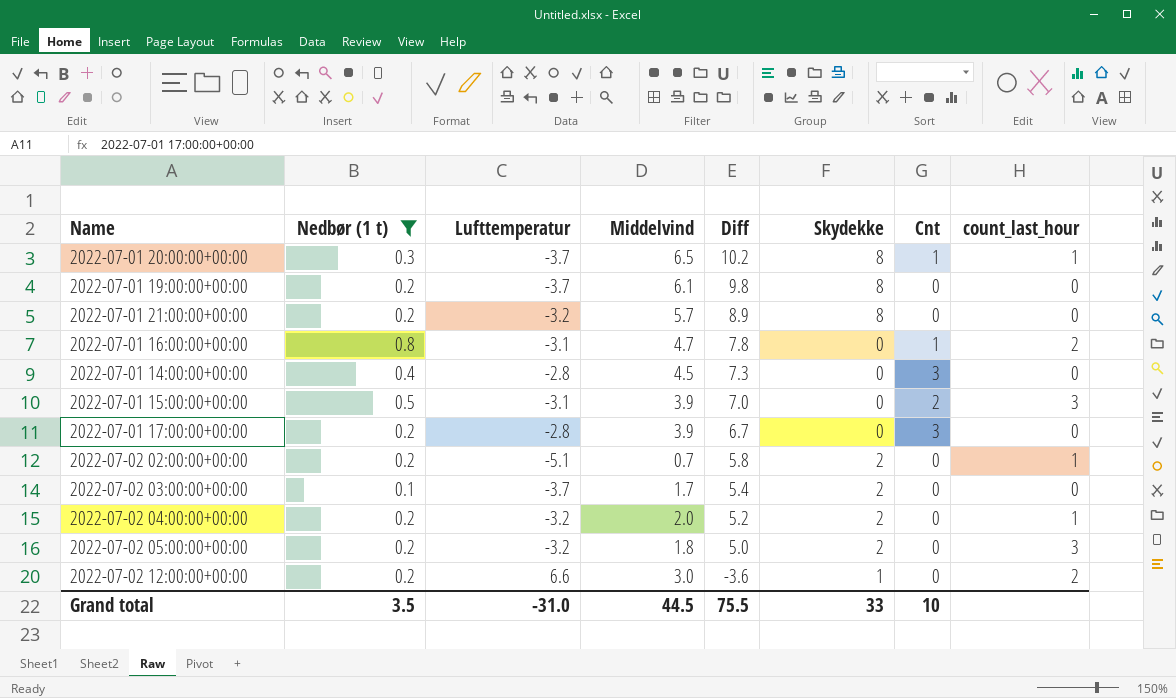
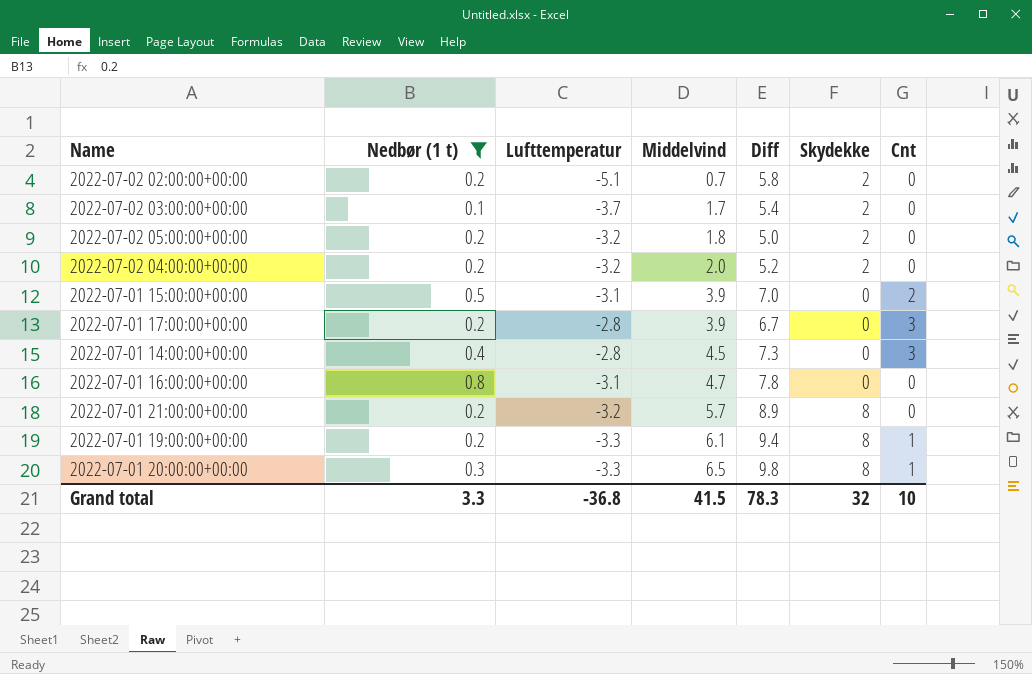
row order: Diff descending -> Middelvind ascending
column count_last_hour | position: 8 -> none
row 2022-07-02 12:00:00+00:00: 0.2 | 6.6 | 3.0 | -3.6 | 1 | 0 | 2 -> none
2022-07-01 16:00:00+00:00 | Cnt: 1 -> 0
2022-07-01 19:00:00+00:00 | Lufttemperatur: -3.7 -> -3.3
2022-07-01 19:00:00+00:00 | Diff: 9.8 -> 9.4
2022-07-01 19:00:00+00:00 | Cnt: 0 -> 1
2022-07-01 20:00:00+00:00 | Lufttemperatur: -3.7 -> -3.3
2022-07-01 20:00:00+00:00 | Diff: 10.2 -> 9.8
Grand total | Nedbør (1 t): 3.5 -> 3.3
Grand total | Lufttemperatur: -31.0 -> -36.8
Grand total | Middelvind: 44.5 -> 41.5
Grand total | Diff: 75.5 -> 78.3
Grand total | Skydekke: 33 -> 32

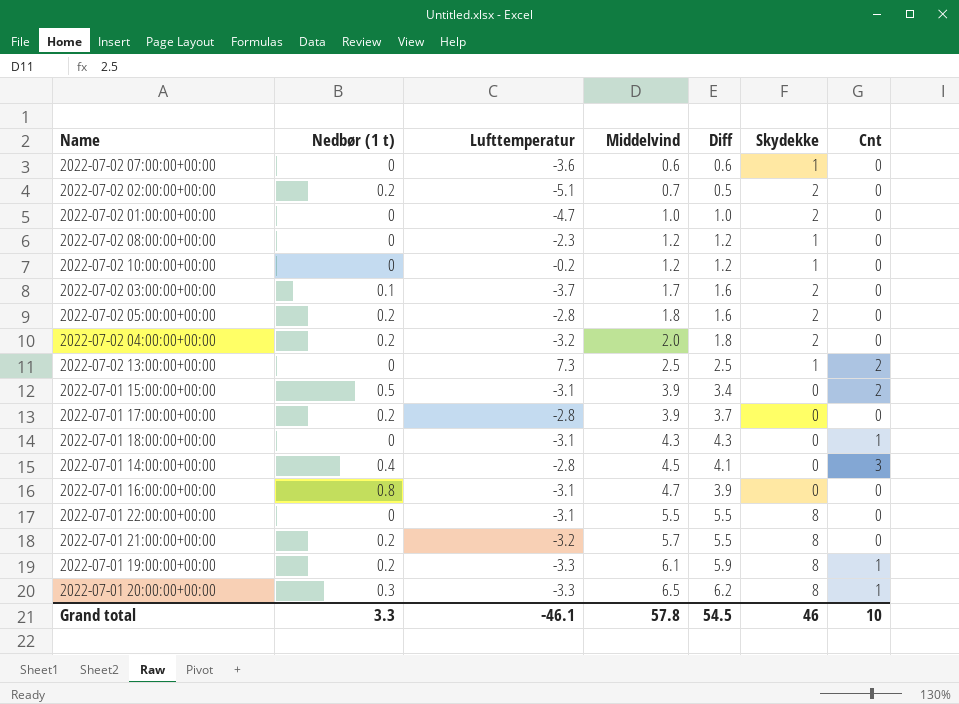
filter: Nedbør (1 t) != 0 -> none
column Diff | formula: [Middelvind] - [Lufttemperatur] -> [Middelvind] - [Nedbør (1 t)]
2022-07-02 05:00:00+00:00 | Lufttemperatur: -3.2 -> -2.8
2022-07-01 17:00:00+00:00 | Cnt: 3 -> 0
Grand total | Lufttemperatur: -36.8 -> -46.1
Grand total | Middelvind: 41.5 -> 57.8
Grand total | Diff: 78.3 -> 54.5
Grand total | Skydekke: 32 -> 46

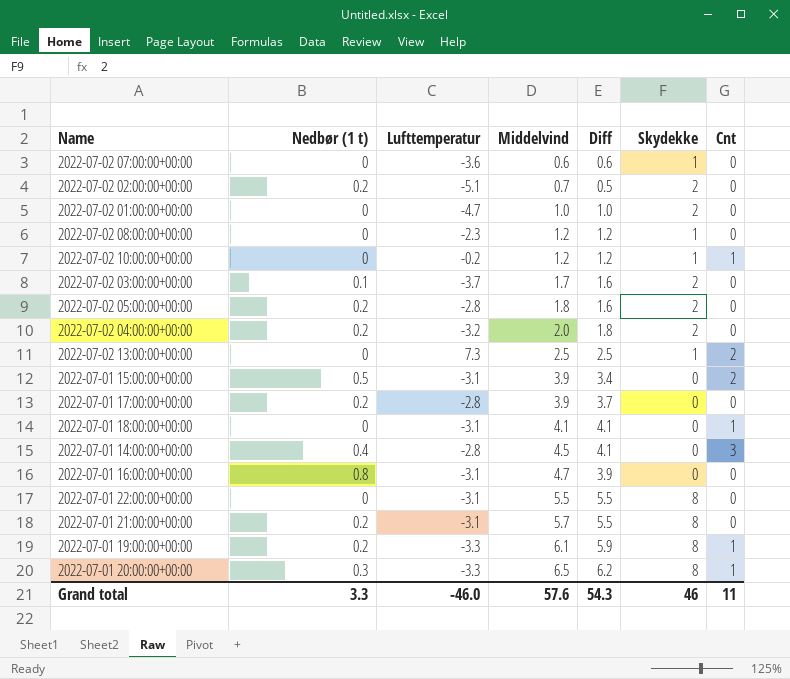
2022-07-02 10:00:00+00:00 | Cnt: 0 -> 1
2022-07-01 18:00:00+00:00 | Middelvind: 4.3 -> 4.1
2022-07-01 18:00:00+00:00 | Diff: 4.3 -> 4.1
2022-07-01 21:00:00+00:00 | Lufttemperatur: -3.2 -> -3.1
Grand total | Lufttemperatur: -46.1 -> -46.0
Grand total | Middelvind: 57.8 -> 57.6
Grand total | Diff: 54.5 -> 54.3
Grand total | Cnt: 10 -> 11

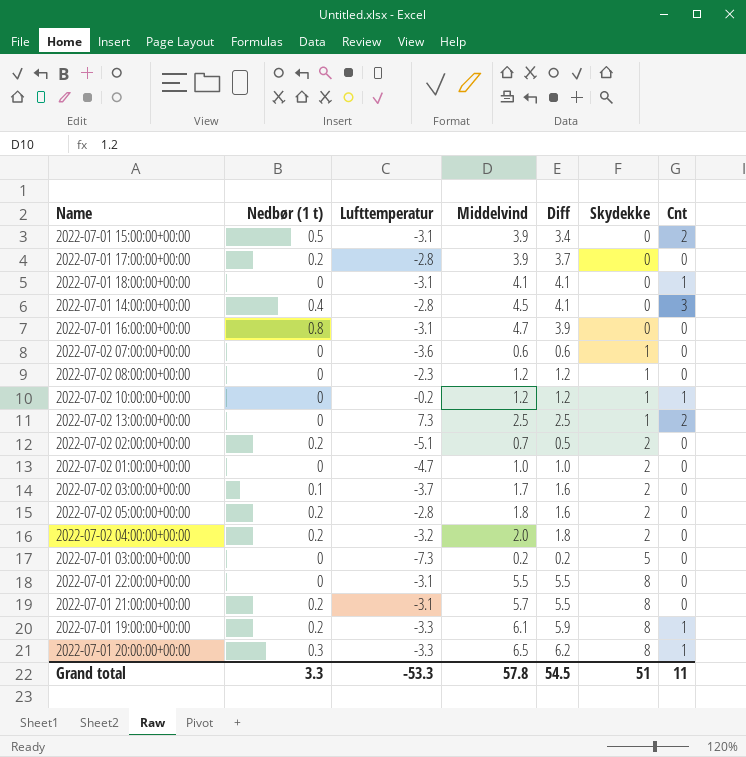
row order: Middelvind ascending -> Skydekke ascending
row 2022-07-01 03:00:00+00:00: none -> 0 | -7.3 | 0.2 | 0.2 | 5 | 0
Grand total | Lufttemperatur: -46.0 -> -53.3
Grand total | Middelvind: 57.6 -> 57.8
Grand total | Diff: 54.3 -> 54.5
Grand total | Skydekke: 46 -> 51

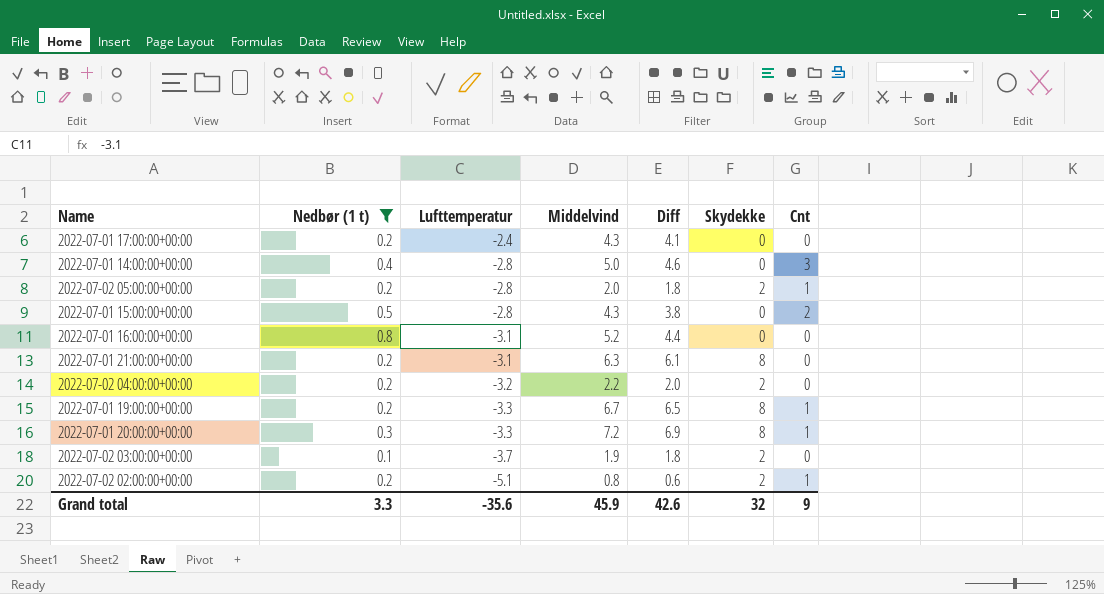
filter: none -> Nedbør (1 t) != 0
row order: Skydekke ascending -> Lufttemperatur descending
2022-07-01 17:00:00+00:00 | Lufttemperatur: -2.8 -> -2.4
2022-07-01 17:00:00+00:00 | Middelvind: 3.9 -> 4.3
2022-07-01 17:00:00+00:00 | Diff: 3.7 -> 4.1
2022-07-01 14:00:00+00:00 | Middelvind: 4.5 -> 5.0
2022-07-01 14:00:00+00:00 | Diff: 4.1 -> 4.6
2022-07-02 05:00:00+00:00 | Middelvind: 1.8 -> 2.0
2022-07-02 05:00:00+00:00 | Diff: 1.6 -> 1.8
2022-07-02 05:00:00+00:00 | Cnt: 0 -> 1
2022-07-01 15:00:00+00:00 | Lufttemperatur: -3.1 -> -2.8
2022-07-01 15:00:00+00:00 | Middelvind: 3.9 -> 4.3
2022-07-01 15:00:00+00:00 | Diff: 3.4 -> 3.8
2022-07-01 16:00:00+00:00 | Middelvind: 4.7 -> 5.2
2022-07-01 16:00:00+00:00 | Diff: 3.9 -> 4.4
2022-07-01 21:00:00+00:00 | Middelvind: 5.7 -> 6.3
2022-07-01 21:00:00+00:00 | Diff: 5.5 -> 6.1
2022-07-02 04:00:00+00:00 | Middelvind: 2.0 -> 2.2
2022-07-02 04:00:00+00:00 | Diff: 1.8 -> 2.0
2022-07-01 19:00:00+00:00 | Middelvind: 6.1 -> 6.7
2022-07-01 19:00:00+00:00 | Diff: 5.9 -> 6.5
2022-07-01 20:00:00+00:00 | Middelvind: 6.5 -> 7.2
2022-07-01 20:00:00+00:00 | Diff: 6.2 -> 6.9
2022-07-02 03:00:00+00:00 | Middelvind: 1.7 -> 1.9
2022-07-02 03:00:00+00:00 | Diff: 1.6 -> 1.8
2022-07-02 02:00:00+00:00 | Middelvind: 0.7 -> 0.8
2022-07-02 02:00:00+00:00 | Diff: 0.5 -> 0.6
2022-07-02 02:00:00+00:00 | Cnt: 0 -> 1
Grand total | Lufttemperatur: -53.3 -> -35.6
Grand total | Middelvind: 57.8 -> 45.9
Grand total | Diff: 54.5 -> 42.6
Grand total | Skydekke: 51 -> 32
Grand total | Cnt: 11 -> 9

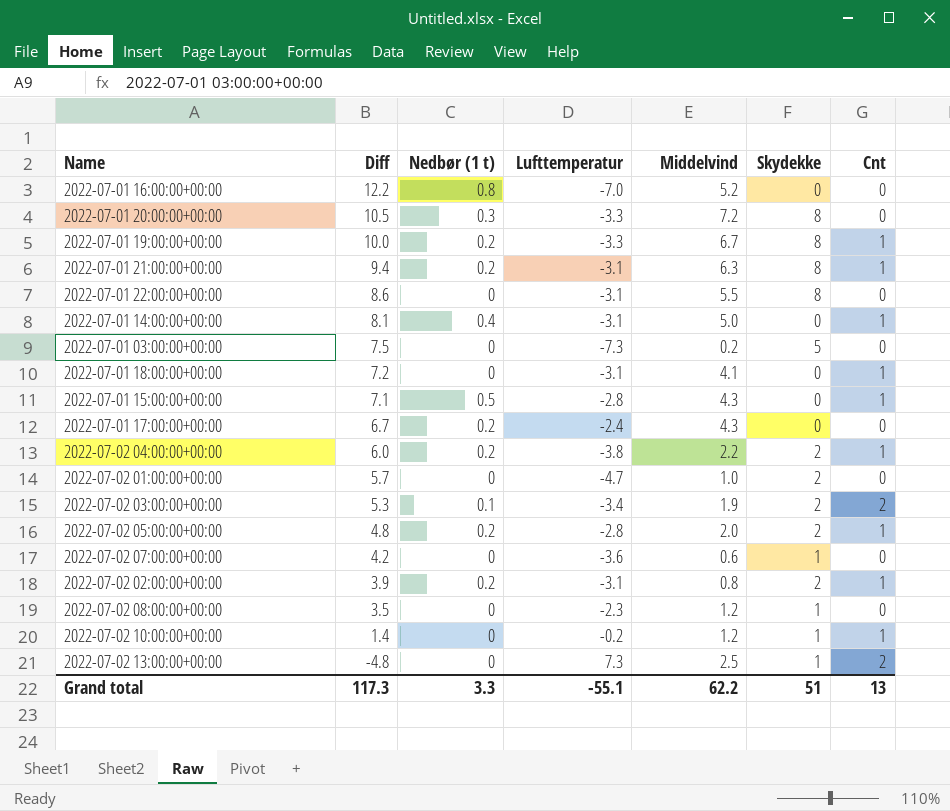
filter: Nedbør (1 t) != 0 -> none
row order: Lufttemperatur descending -> Diff descending
column Diff | formula: [Middelvind] - [Nedbør (1 t)] -> [Middelvind] - [Lufttemperatur]
column Diff | position: 5 -> 2
2022-07-01 16:00:00+00:00 | Lufttemperatur: -3.1 -> -7.0
2022-07-01 20:00:00+00:00 | Cnt: 1 -> 0
2022-07-01 21:00:00+00:00 | Cnt: 0 -> 1
2022-07-01 14:00:00+00:00 | Lufttemperatur: -2.8 -> -3.1
2022-07-01 14:00:00+00:00 | Cnt: 3 -> 1
2022-07-01 15:00:00+00:00 | Cnt: 2 -> 1
2022-07-02 04:00:00+00:00 | Lufttemperatur: -3.2 -> -3.8
2022-07-02 04:00:00+00:00 | Cnt: 0 -> 1
2022-07-02 03:00:00+00:00 | Lufttemperatur: -3.7 -> -3.4
2022-07-02 03:00:00+00:00 | Cnt: 0 -> 2
2022-07-02 02:00:00+00:00 | Lufttemperatur: -5.1 -> -3.1
Grand total | Diff: 42.6 -> 117.3
Grand total | Lufttemperatur: -35.6 -> -55.1
Grand total | Middelvind: 45.9 -> 62.2
Grand total | Skydekke: 32 -> 51
Grand total | Cnt: 9 -> 13

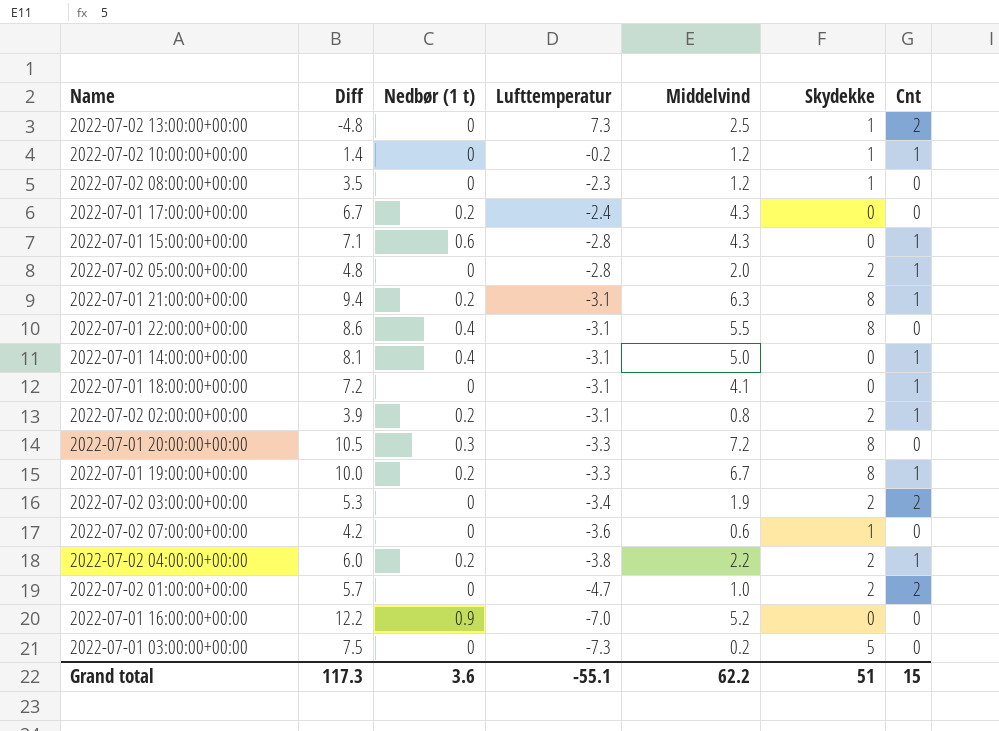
row order: Diff descending -> Lufttemperatur descending
2022-07-01 15:00:00+00:00 | Nedbør (1 t): 0.5 -> 0.6
2022-07-02 05:00:00+00:00 | Nedbør (1 t): 0.2 -> 0
2022-07-01 22:00:00+00:00 | Nedbør (1 t): 0 -> 0.4
2022-07-02 03:00:00+00:00 | Nedbør (1 t): 0.1 -> 0
2022-07-02 01:00:00+00:00 | Cnt: 0 -> 2
2022-07-01 16:00:00+00:00 | Nedbør (1 t): 0.8 -> 0.9
Grand total | Nedbør (1 t): 3.3 -> 3.6
Grand total | Cnt: 13 -> 15

